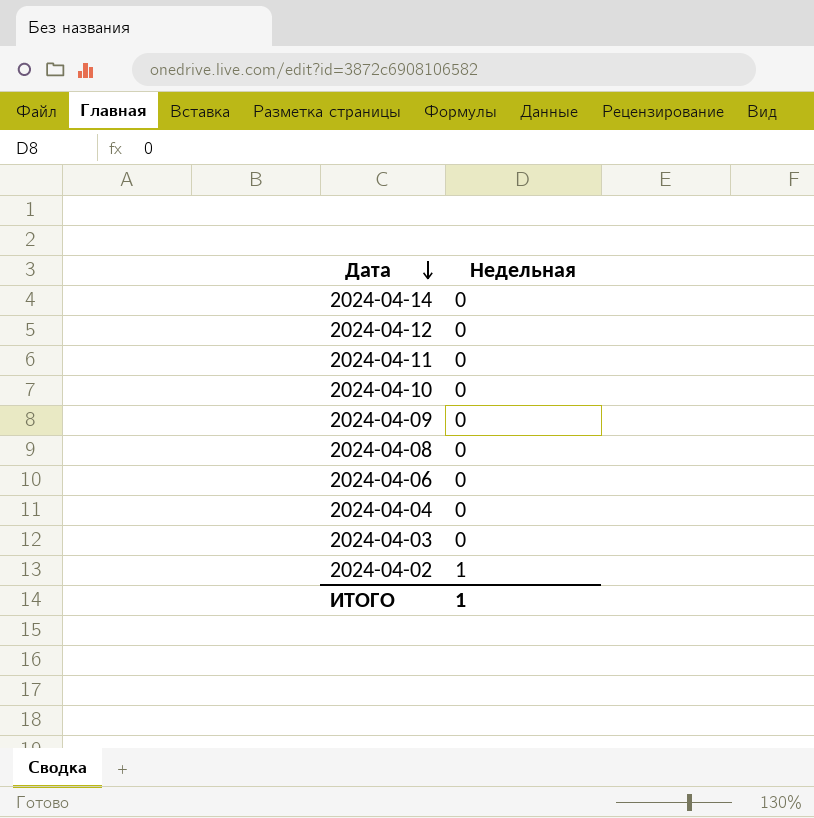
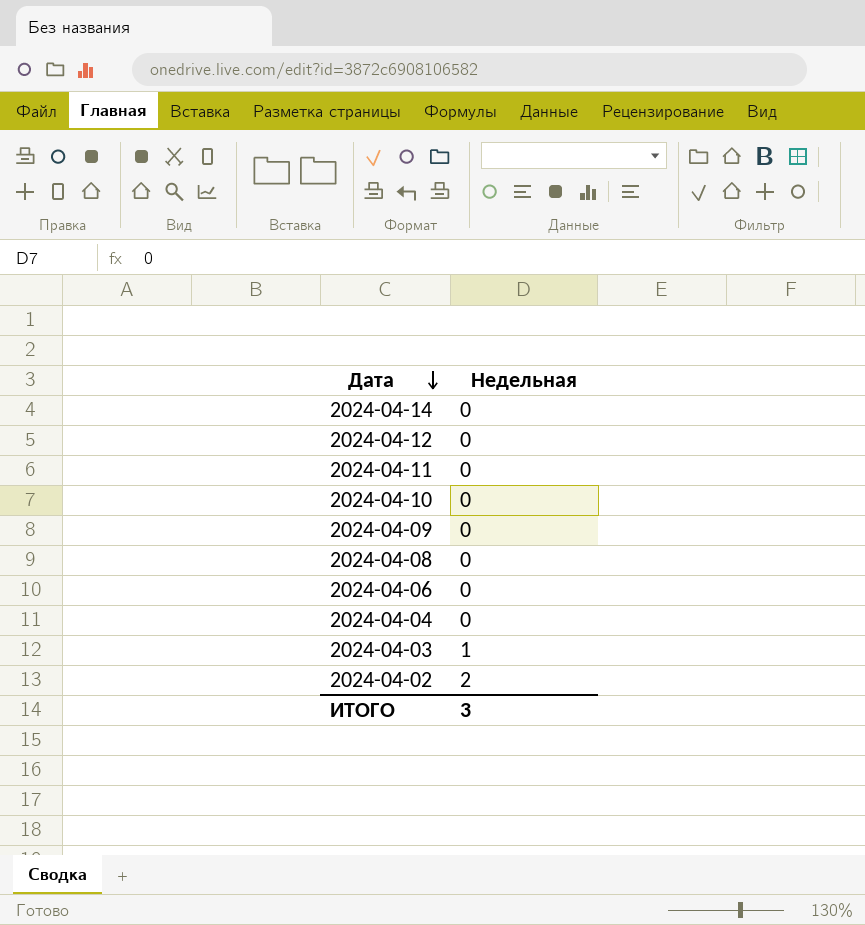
2024-04-03 | Недельная: 0 -> 1
2024-04-02 | Недельная: 1 -> 2
ИТОГО | Недельная: 1 -> 3

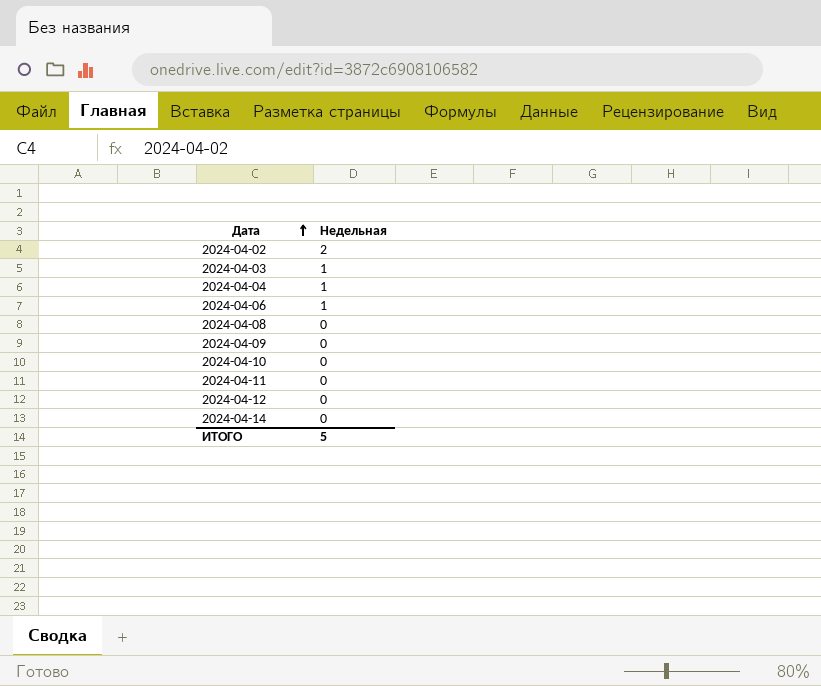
row order: Дата descending -> Дата ascending
2024-04-04 | Недельная: 0 -> 1
2024-04-06 | Недельная: 0 -> 1
ИТОГО | Недельная: 3 -> 5

